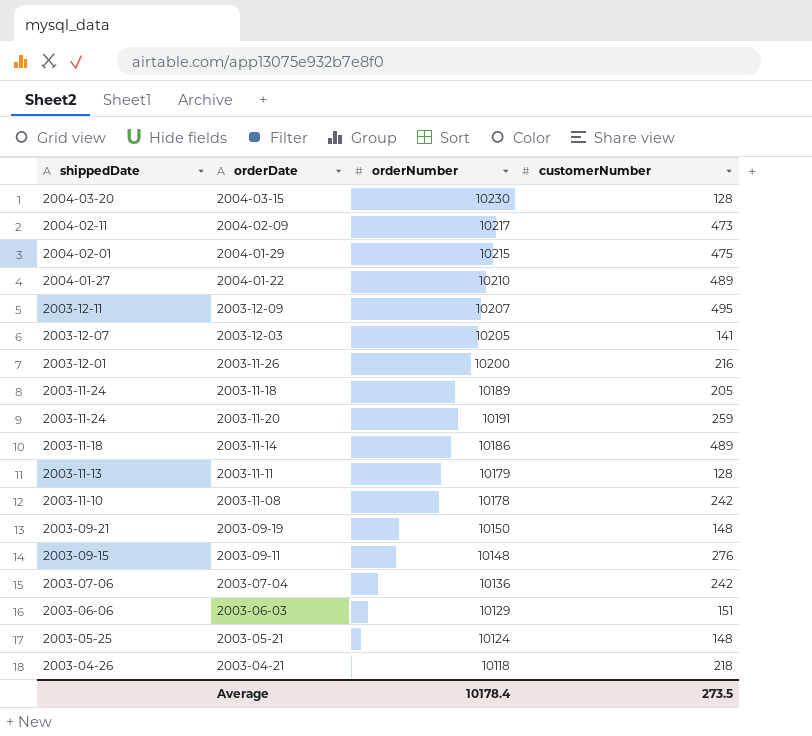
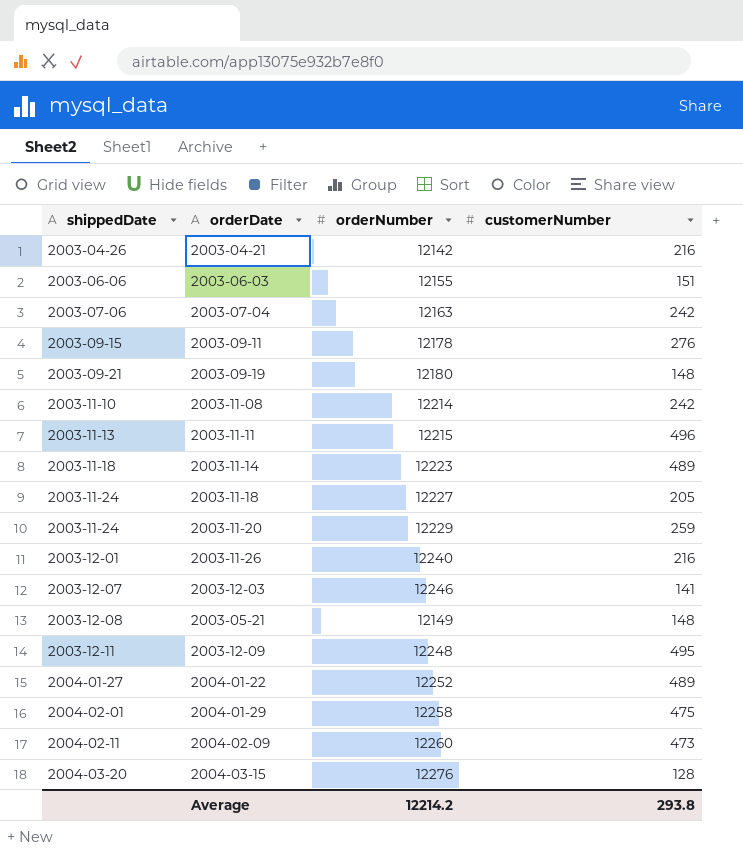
row order: shippedDate descending -> shippedDate ascending
2003-04-21 | orderNumber: 10118 -> 12142
2003-04-21 | customerNumber: 218 -> 216
2003-06-03 | orderNumber: 10129 -> 12155
2003-07-04 | orderNumber: 10136 -> 12163
2003-09-11 | orderNumber: 10148 -> 12178
2003-09-19 | orderNumber: 10150 -> 12180
2003-11-08 | orderNumber: 10178 -> 12214
2003-11-11 | orderNumber: 10179 -> 12215
2003-11-11 | customerNumber: 128 -> 496
2003-11-14 | orderNumber: 10186 -> 12223
2003-11-18 | orderNumber: 10189 -> 12227
2003-11-20 | orderNumber: 10191 -> 12229
2003-11-26 | orderNumber: 10200 -> 12240
2003-12-03 | orderNumber: 10205 -> 12246
2003-05-21 | shippedDate: 2003-05-25 -> 2003-12-08
2003-05-21 | orderNumber: 10124 -> 12149
2003-12-09 | orderNumber: 10207 -> 12248
2004-01-22 | orderNumber: 10210 -> 12252
2004-01-29 | orderNumber: 10215 -> 12258
2004-02-09 | orderNumber: 10217 -> 12260
2004-03-15 | orderNumber: 10230 -> 12276
Average | orderNumber: 10178.4 -> 12214.2
Average | customerNumber: 273.5 -> 293.8

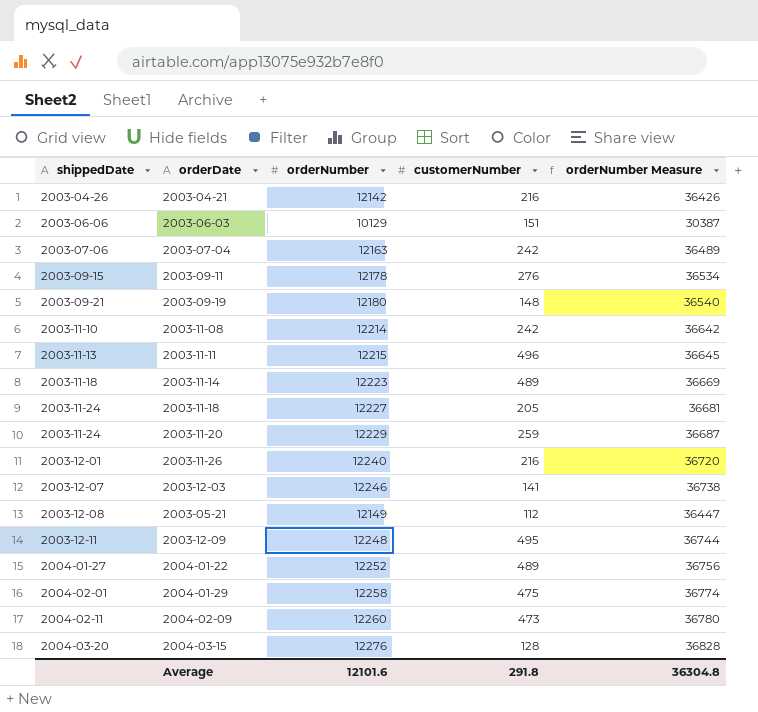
column orderNumber Measure | formula: none -> [orderNumber] * 3
2003-06-03 | orderNumber: 12155 -> 10129
2003-05-21 | customerNumber: 148 -> 112
Average | orderNumber: 12214.2 -> 12101.6
Average | customerNumber: 293.8 -> 291.8

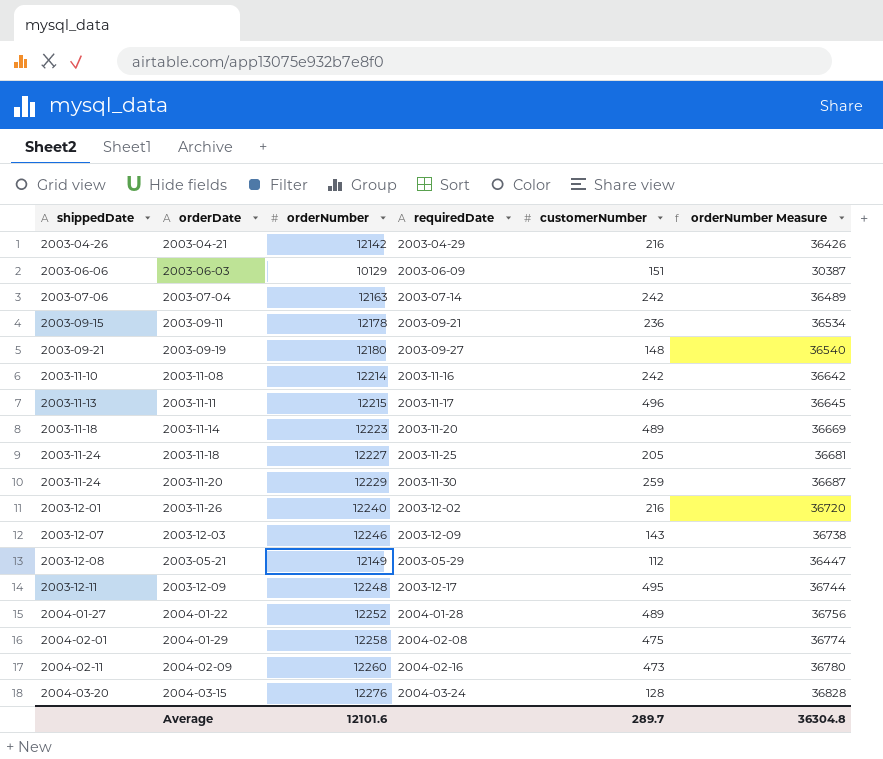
column requiredDate | position: none -> 4
2003-09-11 | customerNumber: 276 -> 236
2003-12-03 | customerNumber: 141 -> 143
Average | customerNumber: 291.8 -> 289.7

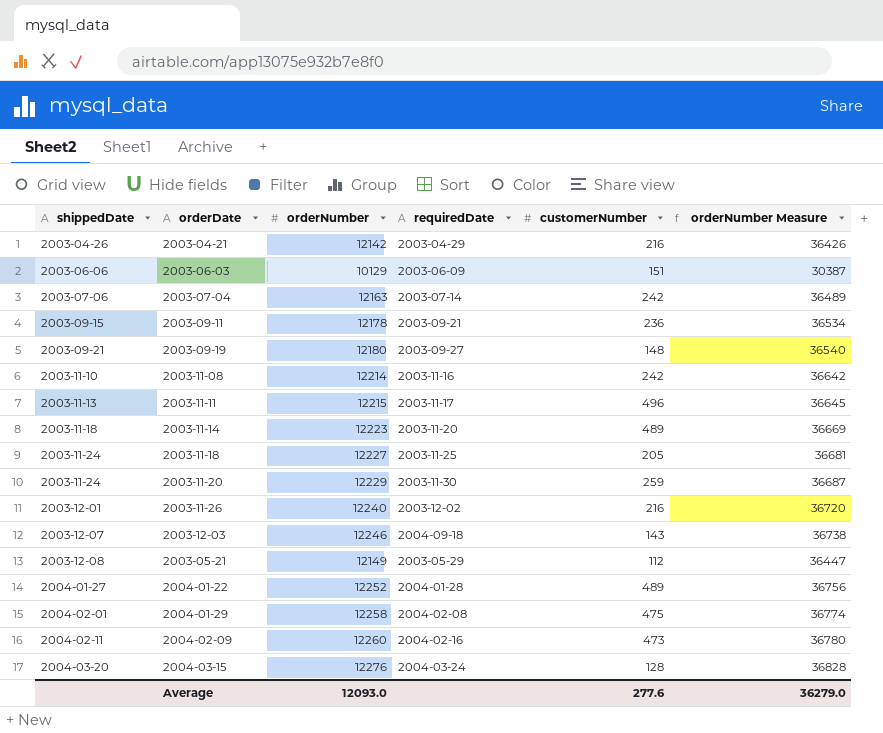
row 2003-12-09: 2003-12-11 | 12248 | 2003-12-17 | 495 | 36744 -> none
2003-12-03 | requiredDate: 2003-12-09 -> 2004-09-18
Average | orderNumber: 12101.6 -> 12093.0
Average | customerNumber: 289.7 -> 277.6
Average | orderNumber Measure: 36304.8 -> 36279.0

